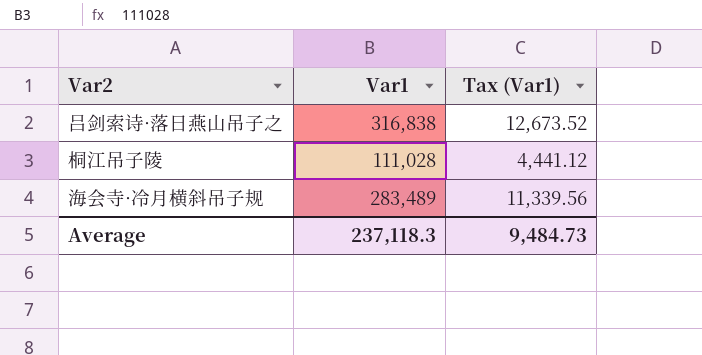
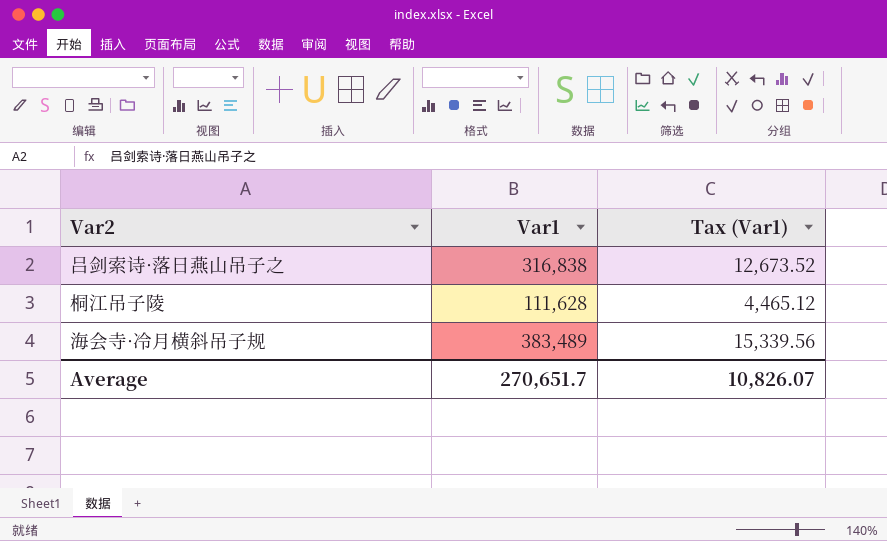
桐江吊子陵 | Var1: 111,028 -> 111,628
桐江吊子陵 | Tax (Var1): 4,441.12 -> 4,465.12
海会寺·冷月横斜吊子规 | Var1: 283,489 -> 383,489
海会寺·冷月横斜吊子规 | Tax (Var1): 11,339.56 -> 15,339.56
Average | Var1: 237,118.3 -> 270,651.7
Average | Tax (Var1): 9,484.73 -> 10,826.07

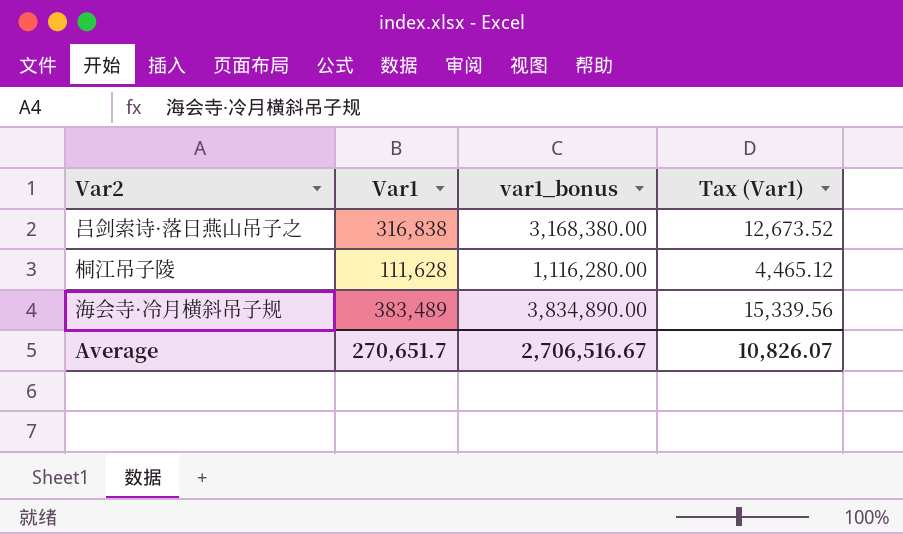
column var1_bonus | formula: none -> [Var1] * 10

